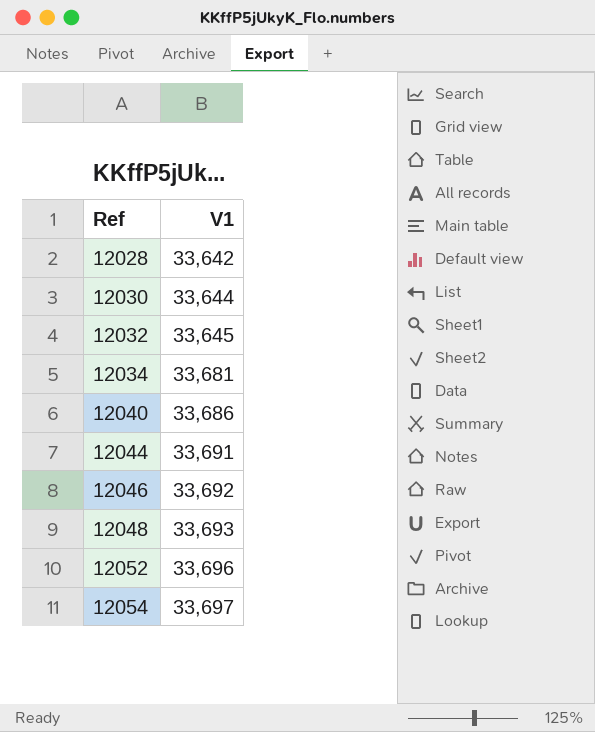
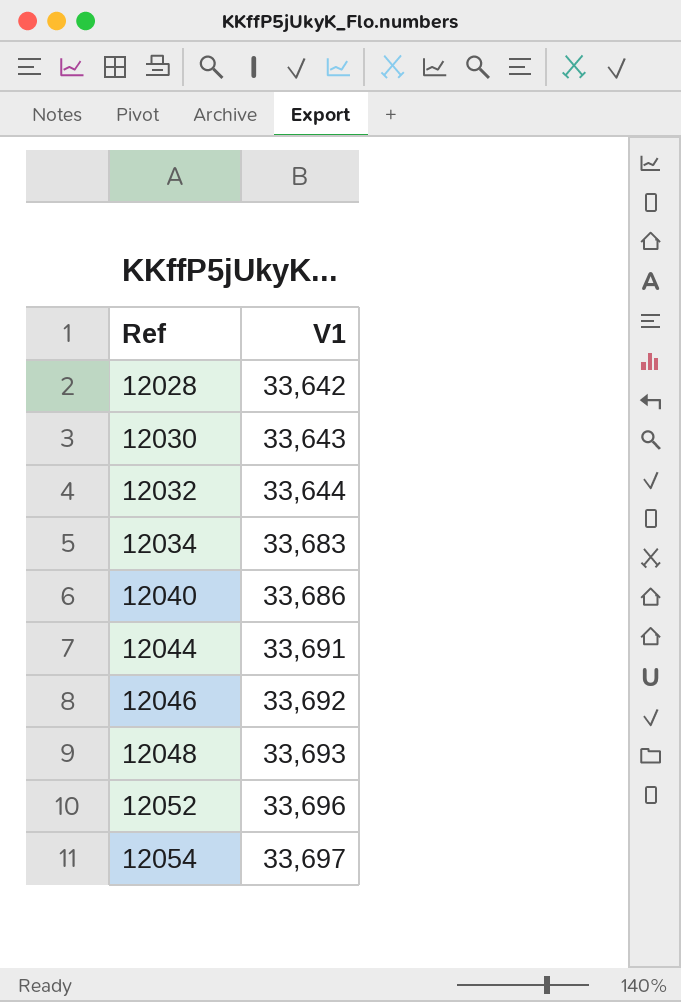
12030 | V1: 33,644 -> 33,643
12032 | V1: 33,645 -> 33,644
12034 | V1: 33,681 -> 33,683

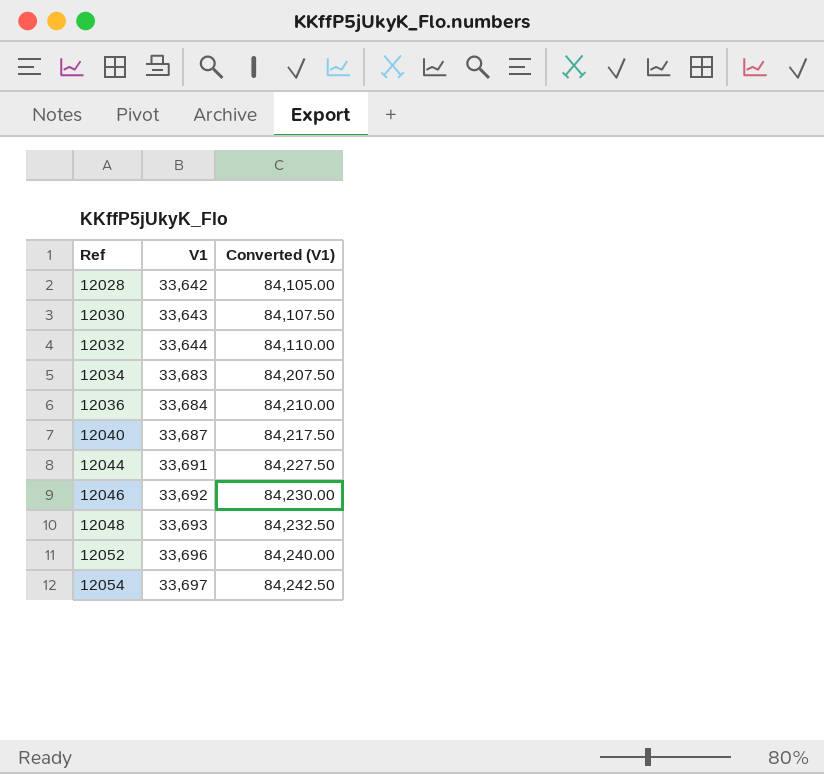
column Converted (V1) | formula: none -> [V1] * 2.5
row 12036: none -> 33,684 | 84,210.00
12040 | V1: 33,686 -> 33,687

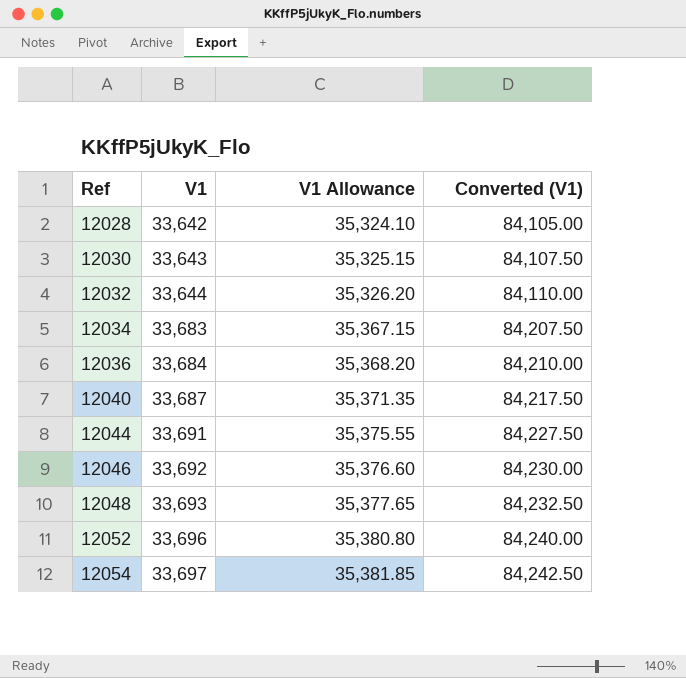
column V1 Allowance | formula: none -> [V1] * 1.05

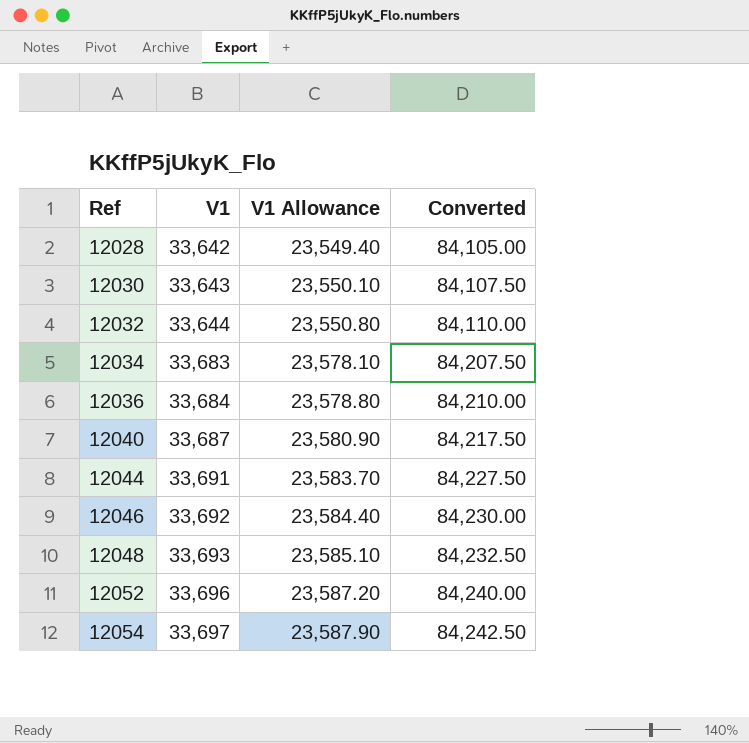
column V1 Allowance | formula: [V1] * 1.05 -> [V1] * 0.7
column name: Converted (V1) -> Converted

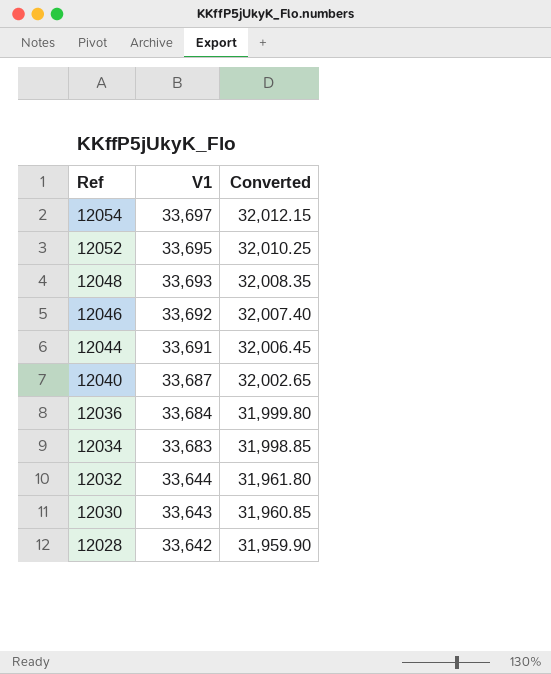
row order: Ref ascending -> Ref descending
column V1 Allowance | formula: [V1] * 0.7 -> none
column Converted | formula: [V1] * 2.5 -> [V1] * 0.95
12052 | V1: 33,696 -> 33,695

